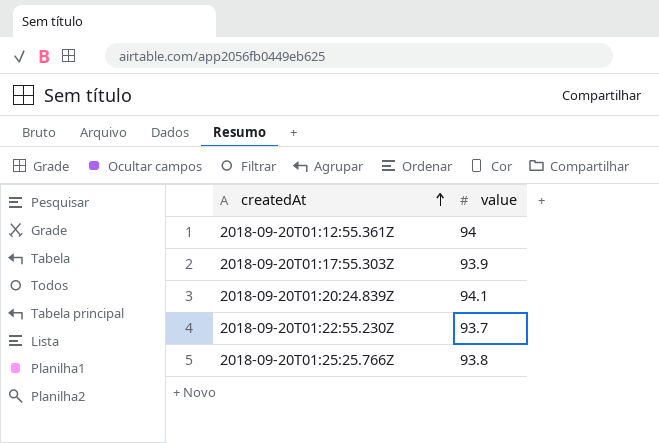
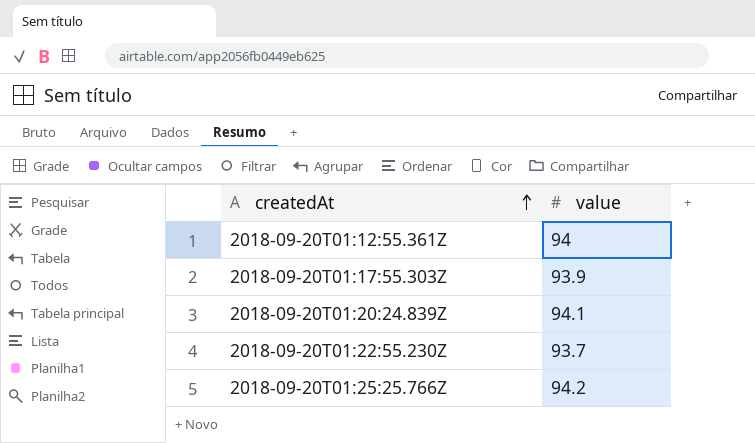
2018-09-20T01:25:25.766Z | value: 93.8 -> 94.2

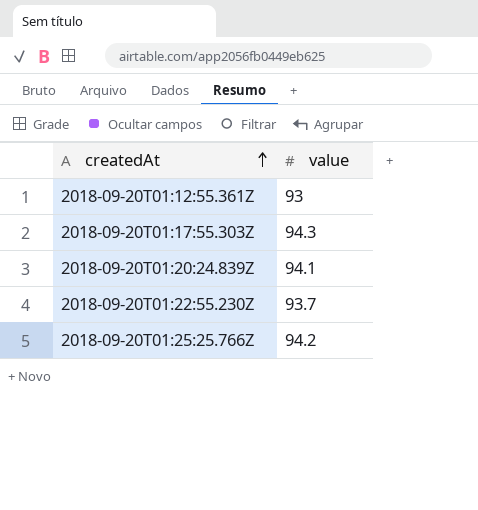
2018-09-20T01:12:55.361Z | value: 94 -> 93
2018-09-20T01:17:55.303Z | value: 93.9 -> 94.3

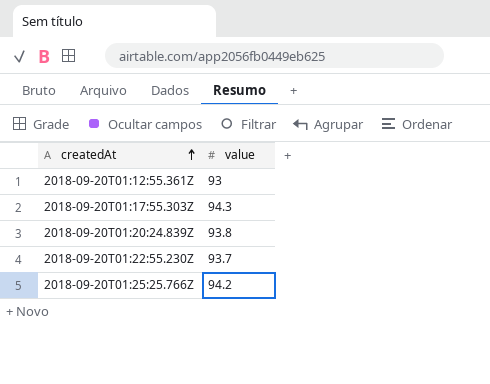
2018-09-20T01:20:24.839Z | value: 94.1 -> 93.8

